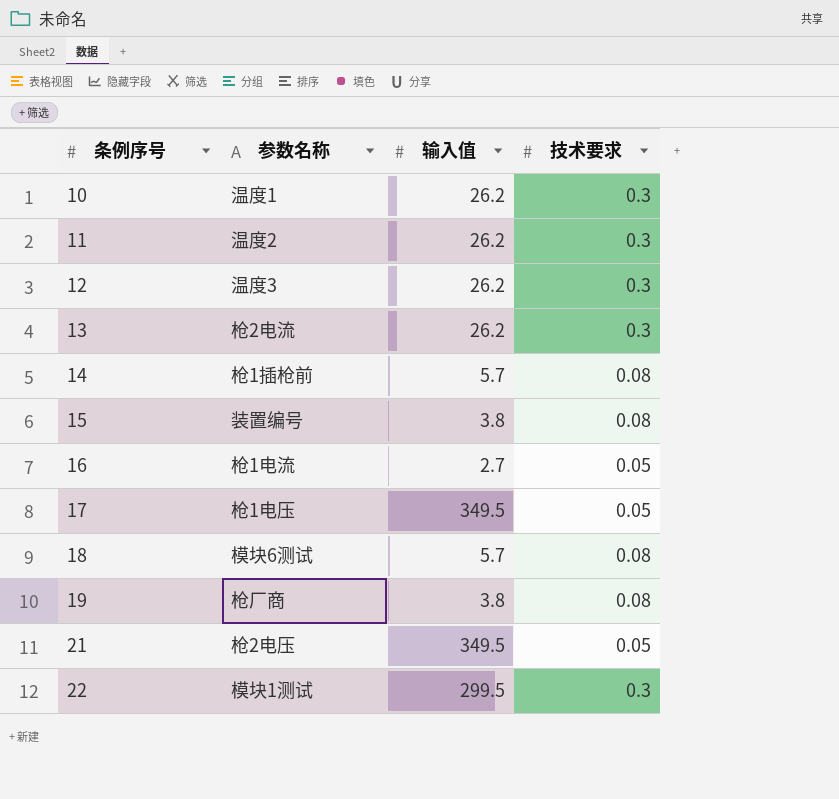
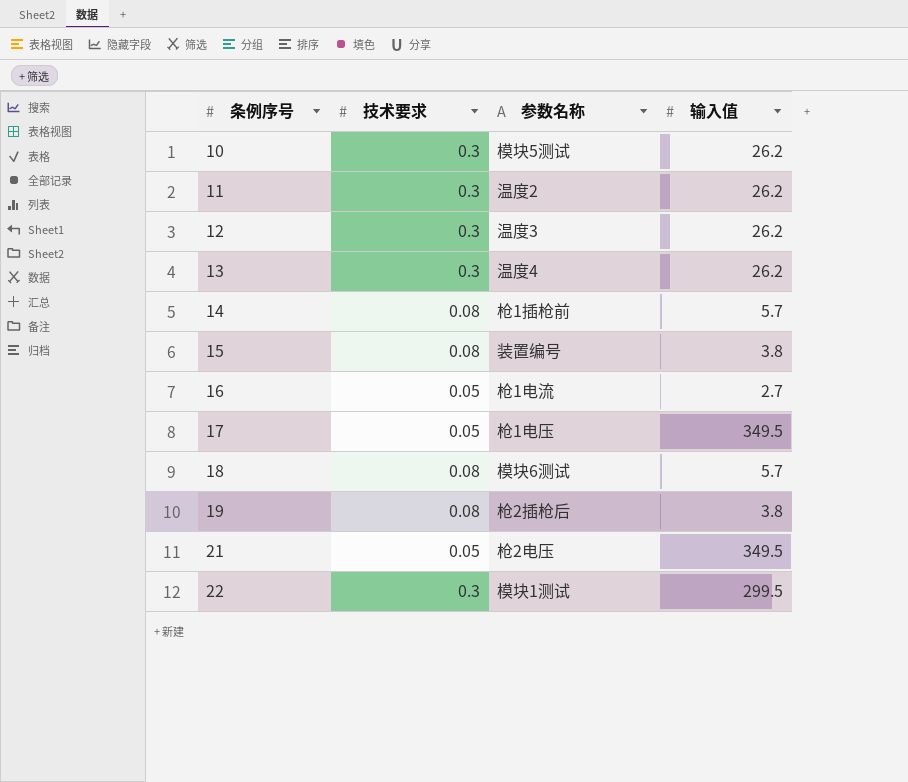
column 技术要求 | position: 4 -> 2
10 | 参数名称: 温度1 -> 模块5测试
13 | 参数名称: 枪2电流 -> 温度4
19 | 参数名称: 枪厂商 -> 枪2插枪后

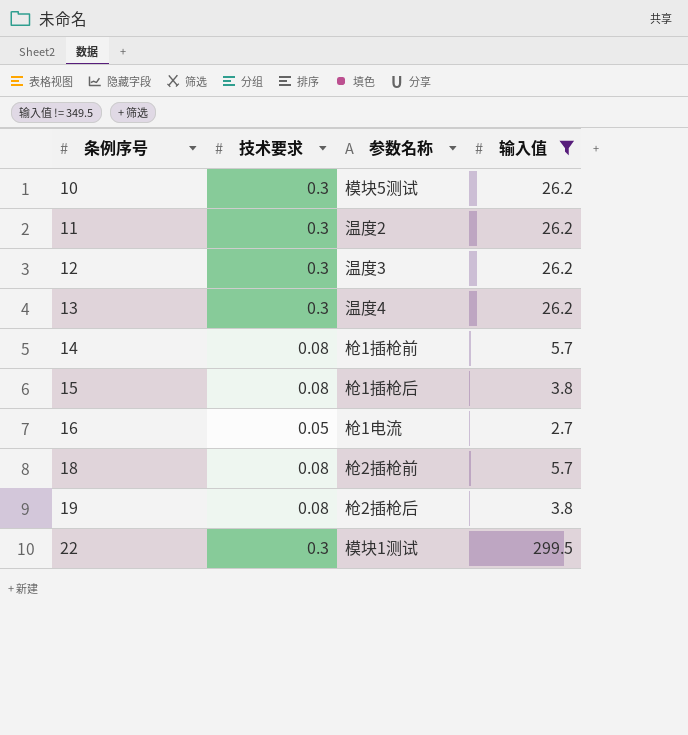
filter: none -> 输入值 != 349.5
15 | 参数名称: 装置编号 -> 枪1插枪后
18 | 参数名称: 模块6测试 -> 枪2插枪前

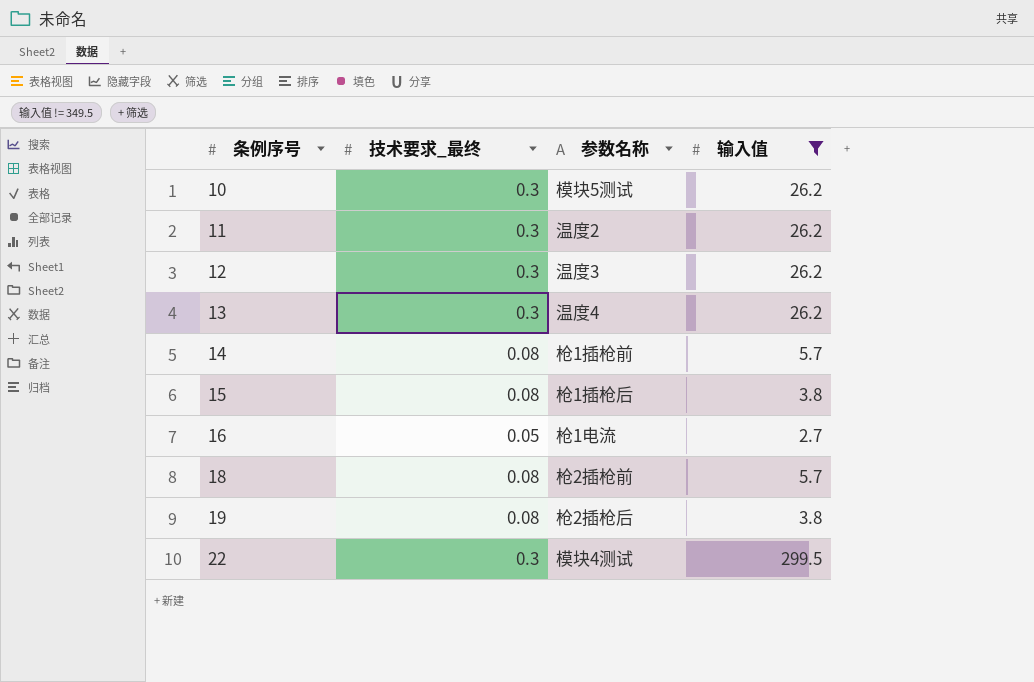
column name: 技术要求 -> 技术要求_最终
22 | 参数名称: 模块1测试 -> 模块4测试

